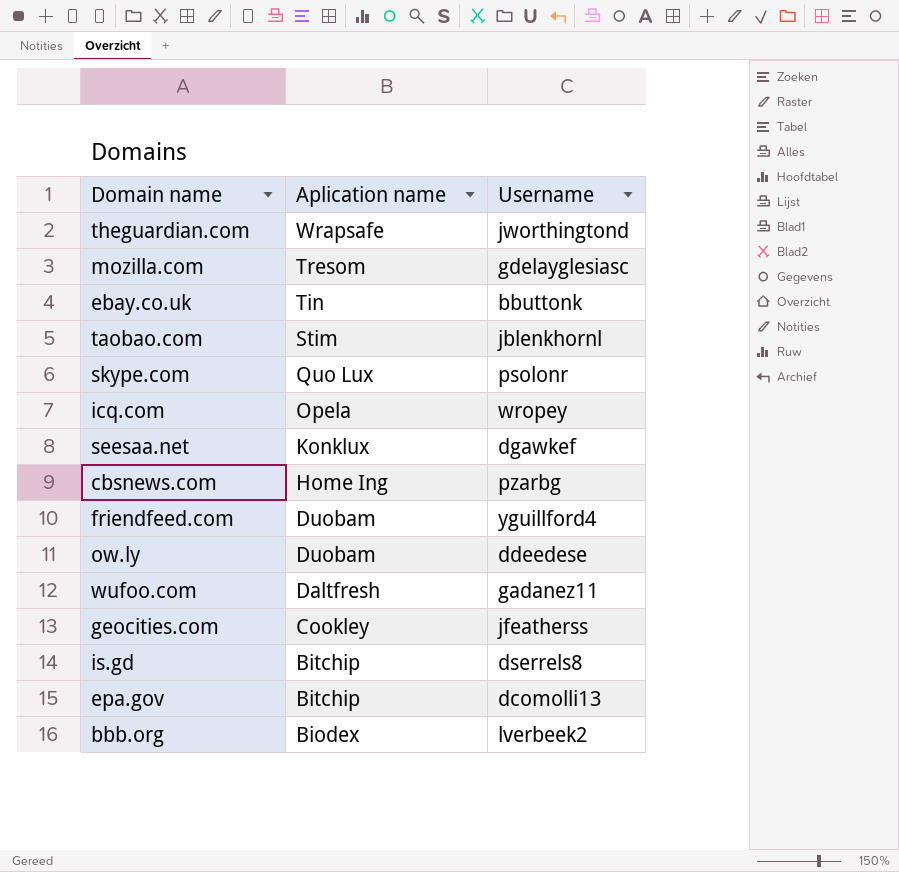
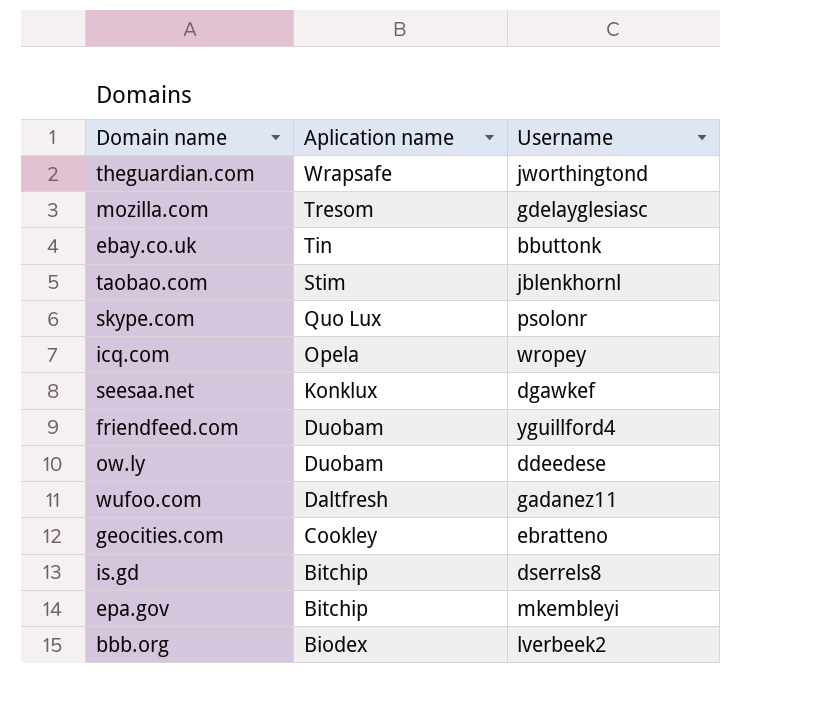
row cbsnews.com: Home Ing | pzarbg -> none
geocities.com | Username: jfeatherss -> ebratteno
epa.gov | Username: dcomolli13 -> mkembleyi

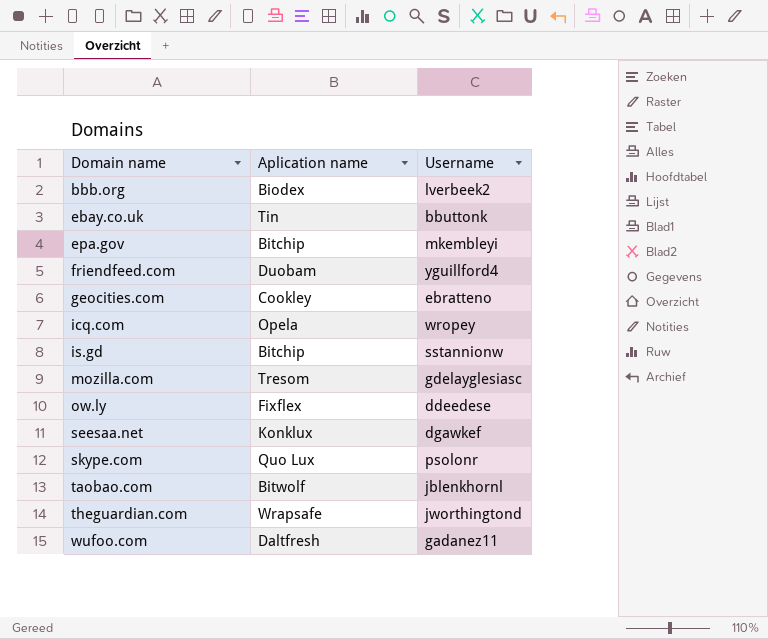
row order: Aplication name descending -> Domain name ascending
is.gd | Username: dserrels8 -> sstannionw
ow.ly | Aplication name: Duobam -> Fixflex
taobao.com | Aplication name: Stim -> Bitwolf

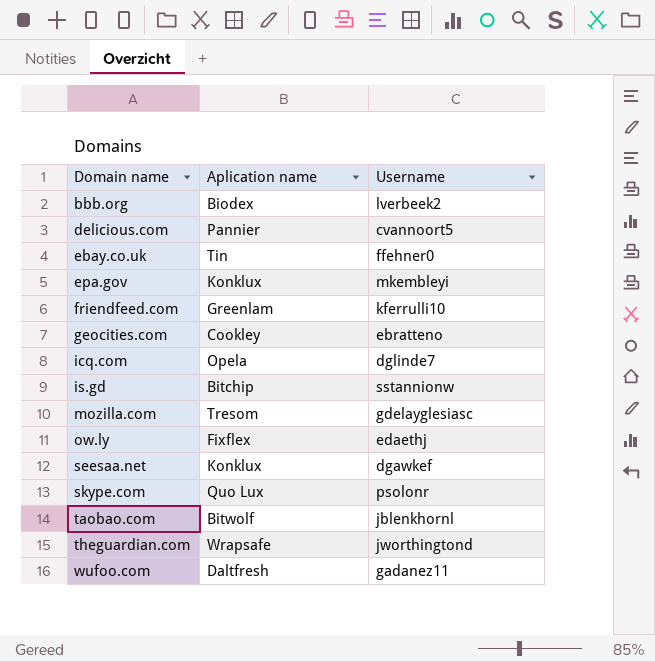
row delicious.com: none -> Pannier | cvannoort5
ebay.co.uk | Username: bbuttonk -> ffehner0
epa.gov | Aplication name: Bitchip -> Konklux
friendfeed.com | Aplication name: Duobam -> Greenlam
friendfeed.com | Username: yguillford4 -> kferrulli10
icq.com | Username: wropey -> dglinde7
ow.ly | Username: ddeedese -> edaethj

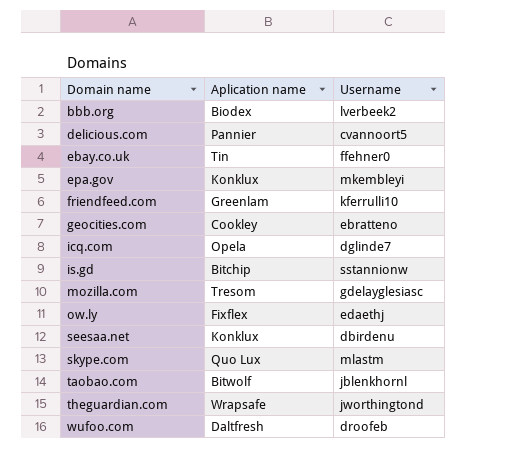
seesaa.net | Username: dgawkef -> dbirdenu
skype.com | Username: psolonr -> mlastm
wufoo.com | Username: gadanez11 -> droofeb

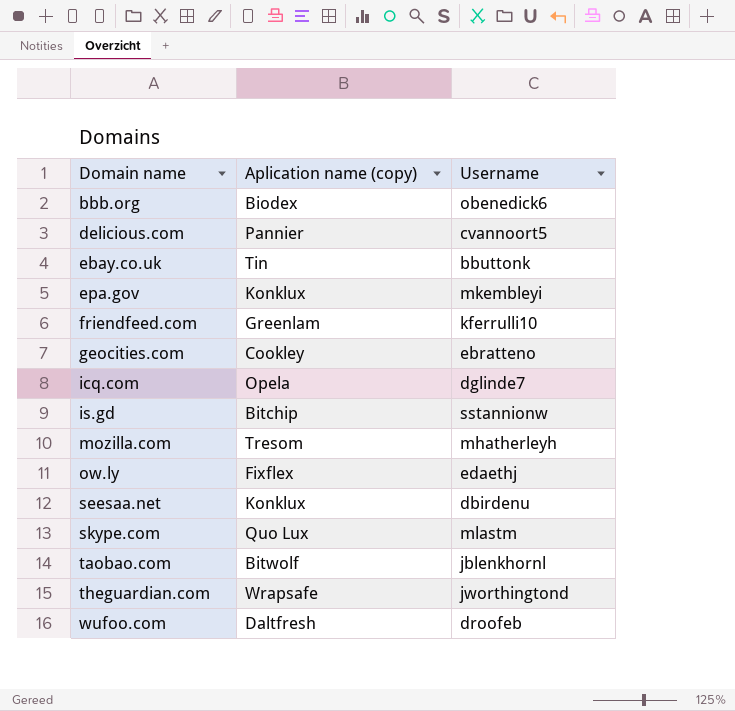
column name: Aplication name -> Aplication name (copy)
bbb.org | Username: lverbeek2 -> obenedick6
ebay.co.uk | Username: ffehner0 -> bbuttonk
mozilla.com | Username: gdelayglesiasc -> mhatherleyh

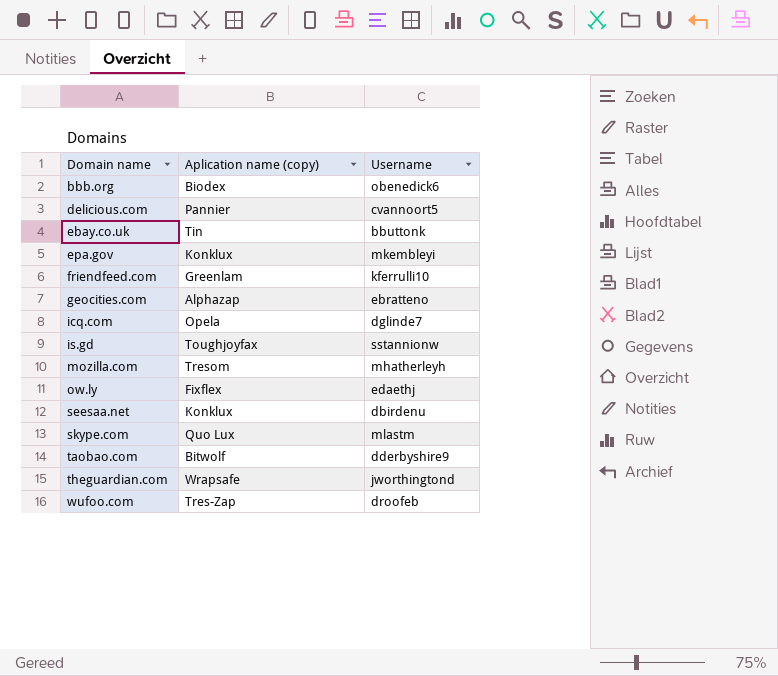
geocities.com | Aplication name (copy): Cookley -> Alphazap
is.gd | Aplication name (copy): Bitchip -> Toughjoyfax
taobao.com | Username: jblenkhornl -> dderbyshire9
wufoo.com | Aplication name (copy): Daltfresh -> Tres-Zap

